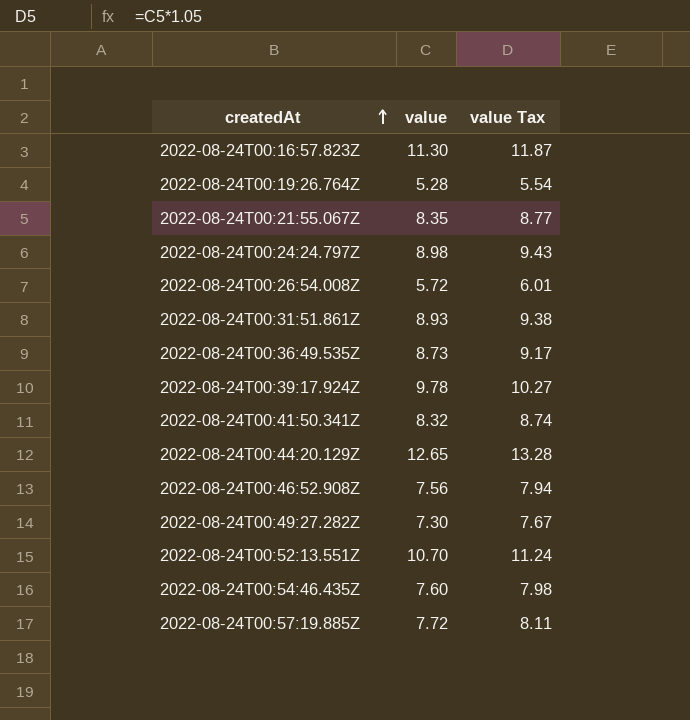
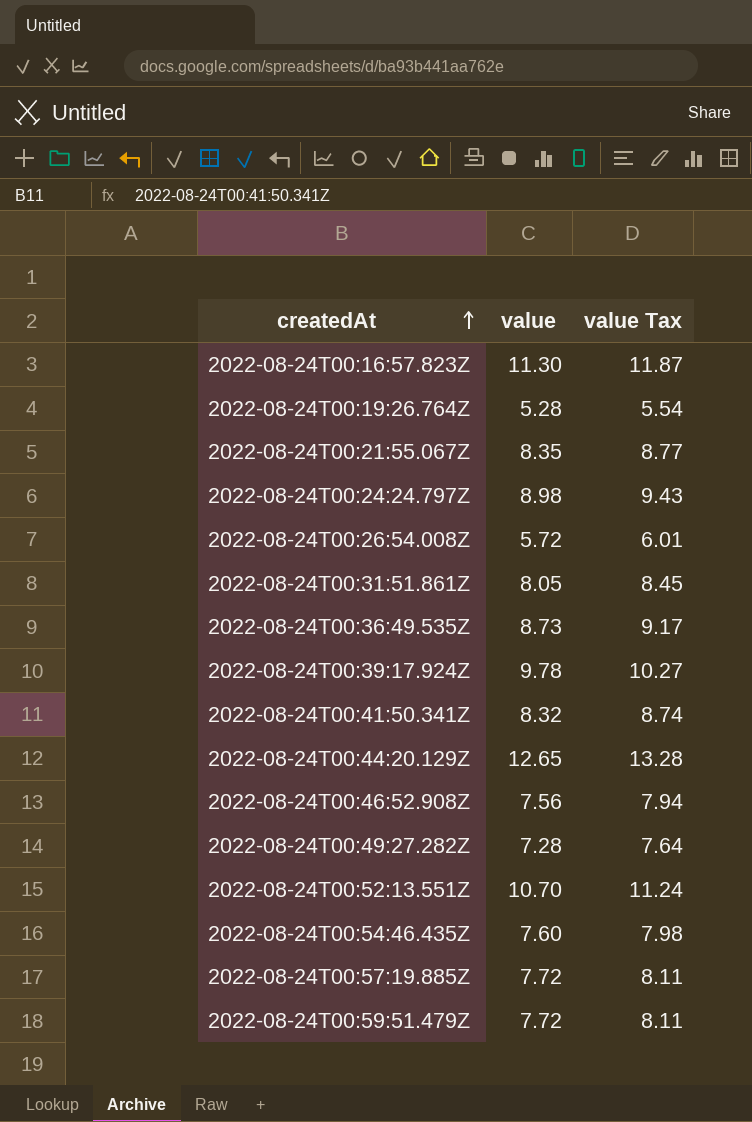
2022-08-24T00:31:51.861Z | value: 8.93 -> 8.05
2022-08-24T00:31:51.861Z | value Tax: 9.38 -> 8.45
2022-08-24T00:49:27.282Z | value: 7.30 -> 7.28
2022-08-24T00:49:27.282Z | value Tax: 7.67 -> 7.64
row 2022-08-24T00:59:51.479Z: none -> 7.72 | 8.11

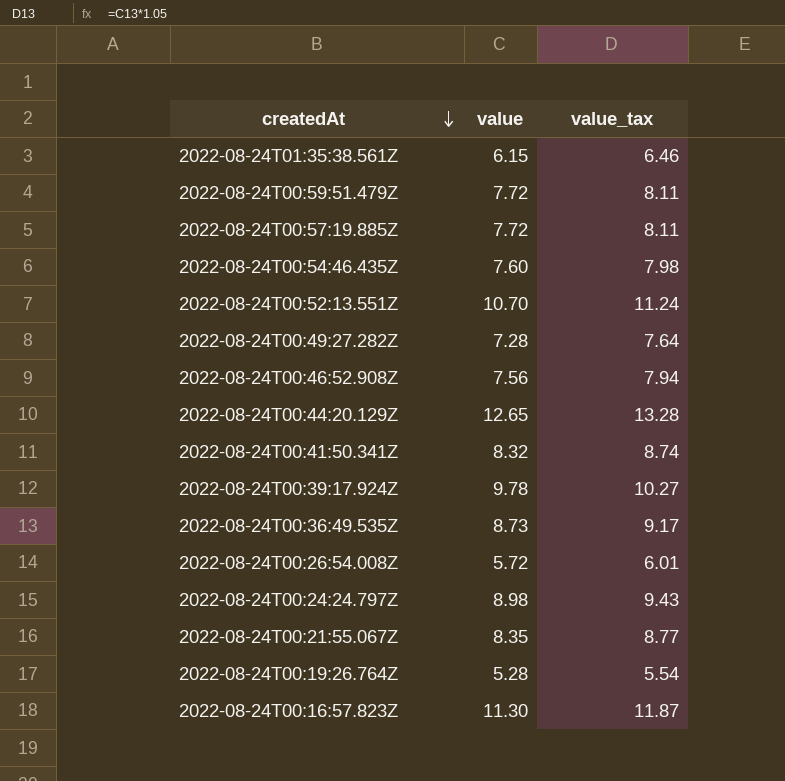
row order: createdAt ascending -> createdAt descending
column name: value Tax -> value_tax
row 2022-08-24T00:31:51.861Z: 8.05 | 8.45 -> none
row 2022-08-24T01:35:38.561Z: none -> 6.15 | 6.46

